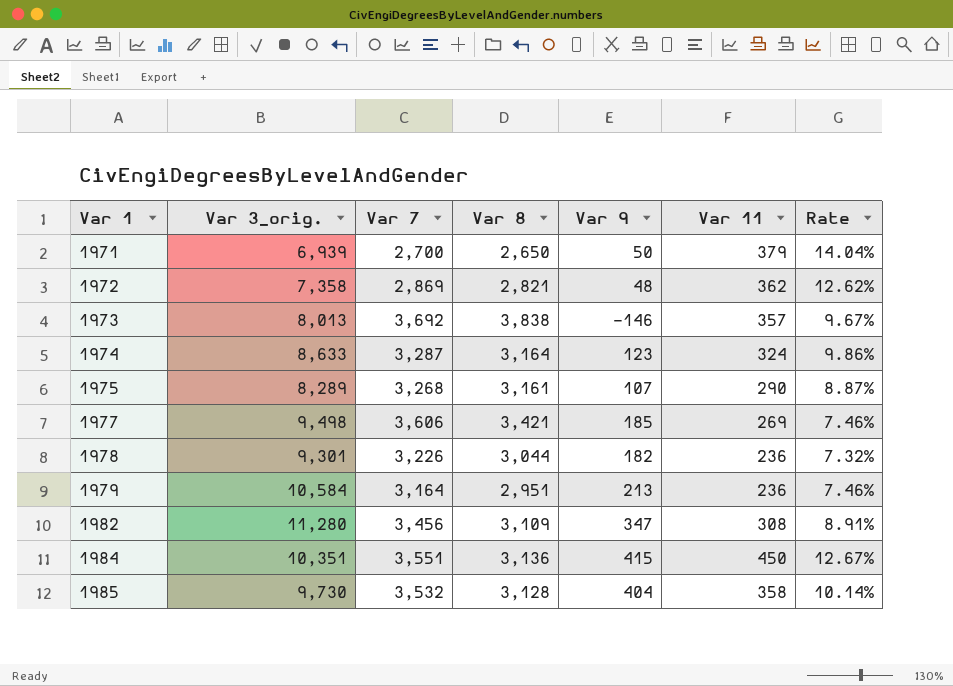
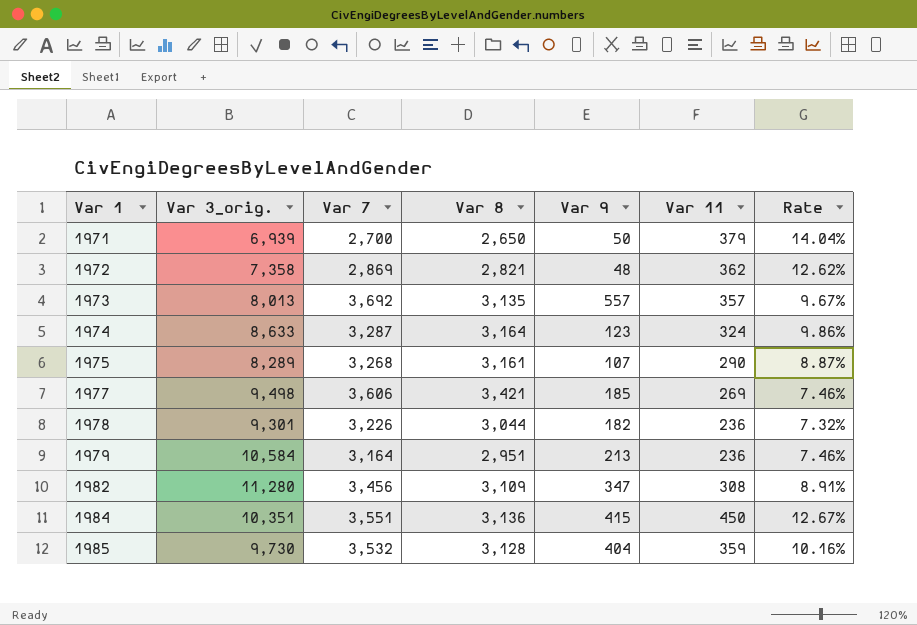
1973 | Var 8: 3,838 -> 3,135
1973 | Var 9: -146 -> 557
1985 | Var 11: 358 -> 359
1985 | Rate: 10.14% -> 10.16%

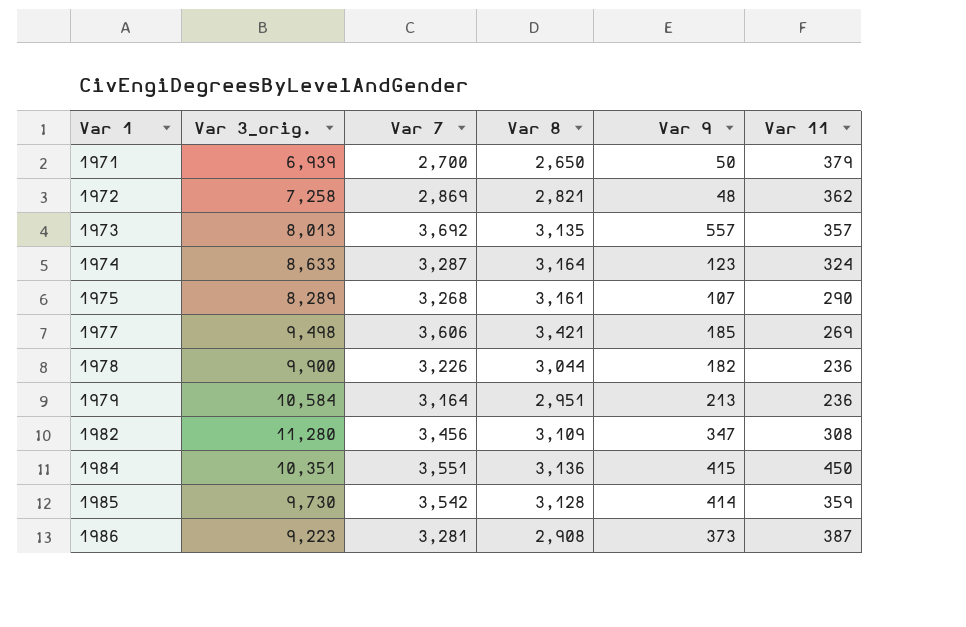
column Rate | formula: [Var 11] / [Var 7] -> none
1972 | Var 3_orig.: 7,358 -> 7,258
1978 | Var 3_orig.: 9,301 -> 9,900
1985 | Var 7: 3,532 -> 3,542
1985 | Var 9: 404 -> 414
row 1986: none -> 9,223 | 3,281 | 2,908 | 373 | 387

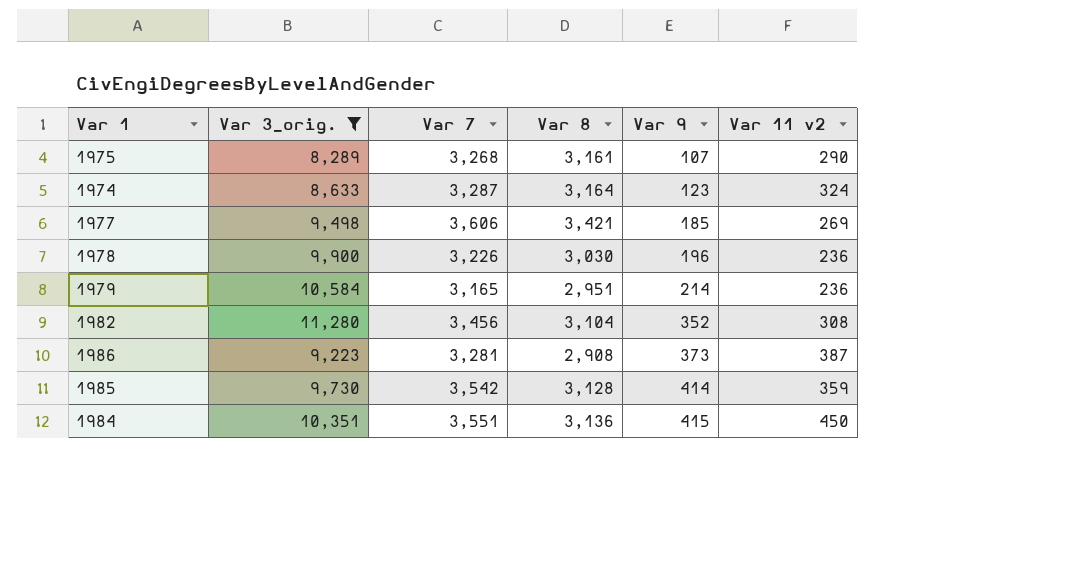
filter: none -> Var 3_orig. >= 8,289
row order: Var 1 ascending -> Var 9 ascending
column name: Var 11 -> Var 11 v2
1978 | Var 8: 3,044 -> 3,030
1978 | Var 9: 182 -> 196
1979 | Var 7: 3,164 -> 3,165
1979 | Var 9: 213 -> 214
1982 | Var 8: 3,109 -> 3,104
1982 | Var 9: 347 -> 352

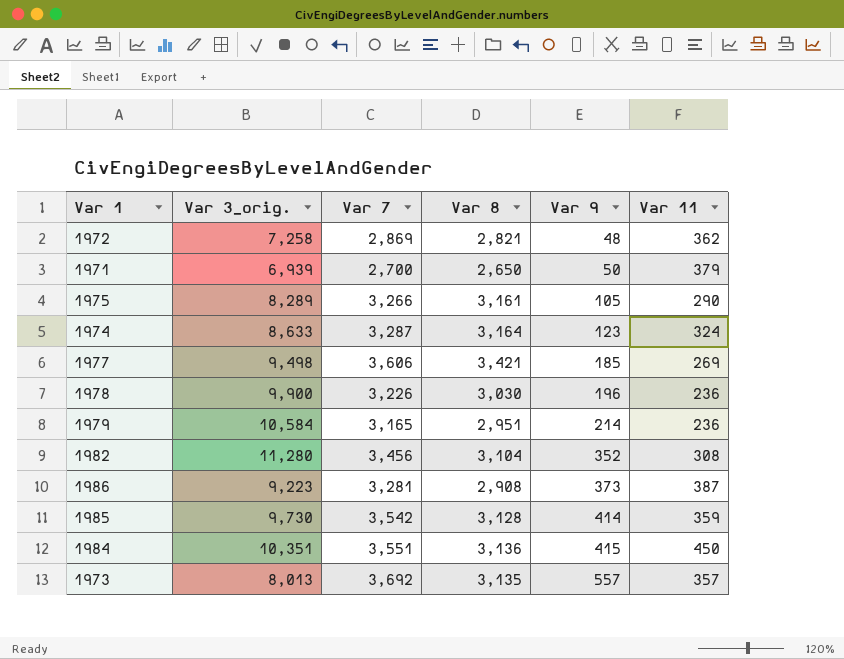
filter: Var 3_orig. >= 8,289 -> none
column name: Var 11 v2 -> Var 11
1975 | Var 7: 3,268 -> 3,266
1975 | Var 9: 107 -> 105

